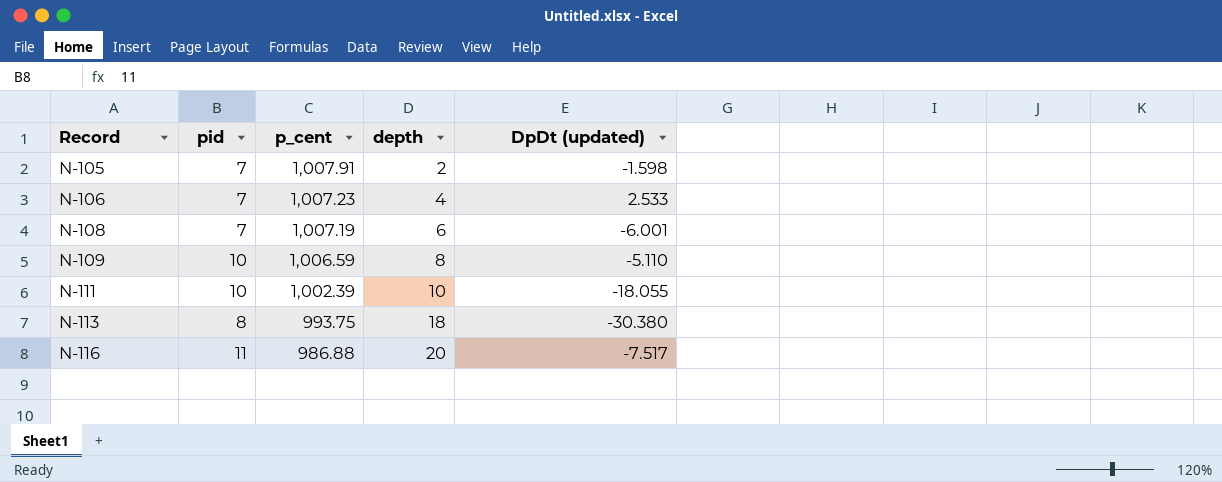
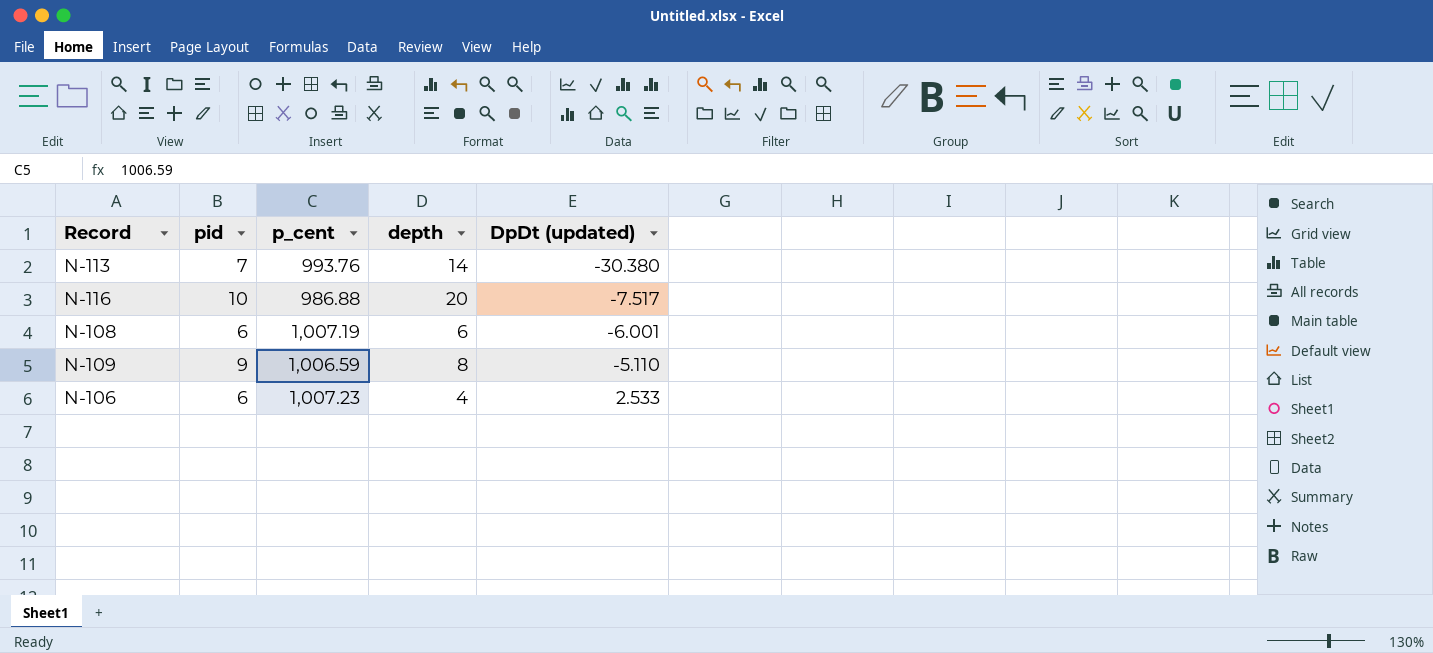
row order: Record ascending -> DpDt (updated) ascending
row N-105: 7 | 1,007.91 | 2 | -1.598 -> none
row N-111: 10 | 1,002.39 | 10 | -18.055 -> none
N-113 | pid: 8 -> 7
N-113 | p_cent: 993.75 -> 993.76
N-113 | depth: 18 -> 14
N-116 | pid: 11 -> 10
N-108 | pid: 7 -> 6
N-109 | pid: 10 -> 9
N-106 | pid: 7 -> 6

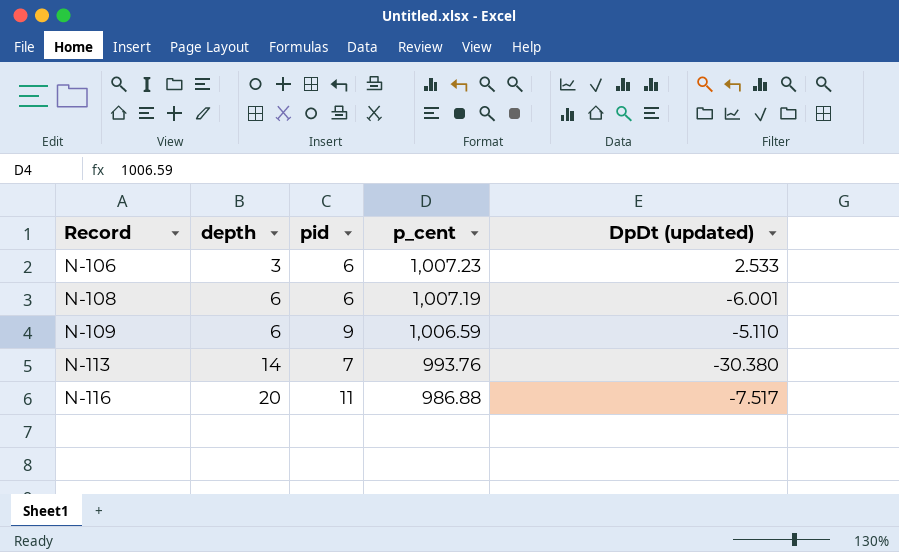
row order: DpDt (updated) ascending -> Record ascending
column depth | position: 4 -> 2
N-106 | depth: 4 -> 3
N-109 | depth: 8 -> 6
N-116 | pid: 10 -> 11

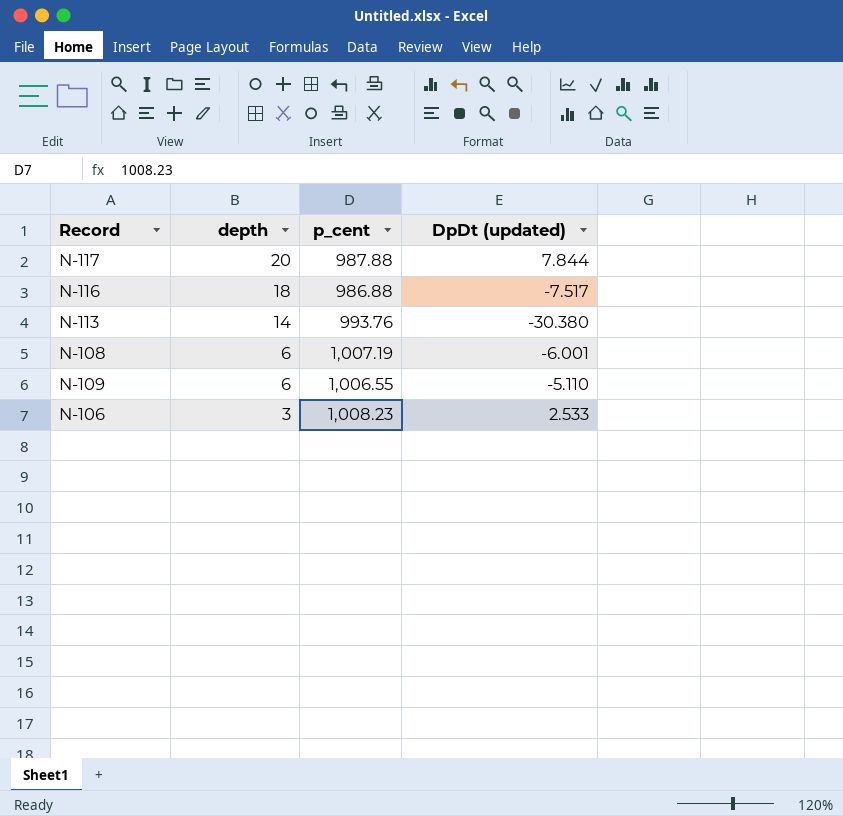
row order: Record ascending -> depth descending
column pid | position: 3 -> none
row N-117: none -> 20 | 987.88 | 7.844
N-116 | depth: 20 -> 18
N-109 | p_cent: 1,006.59 -> 1,006.55
N-106 | p_cent: 1,007.23 -> 1,008.23

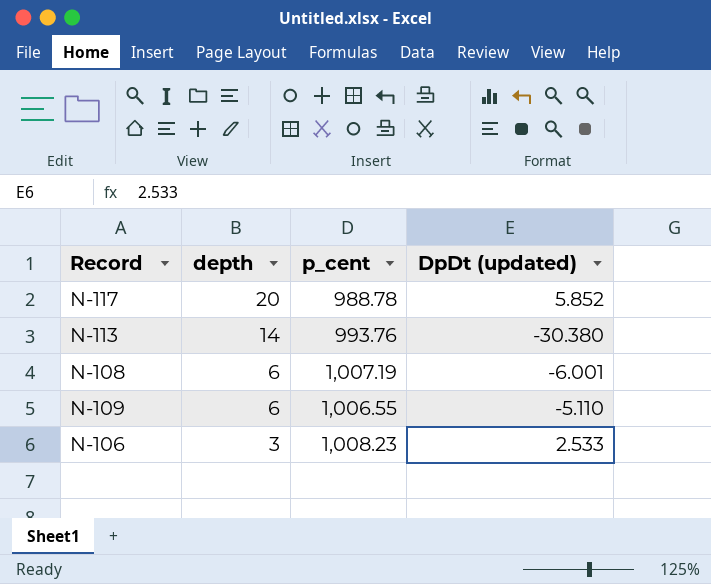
row N-116: 18 | 986.88 | -7.517 -> none
N-117 | p_cent: 987.88 -> 988.78
N-117 | DpDt (updated): 7.844 -> 5.852

